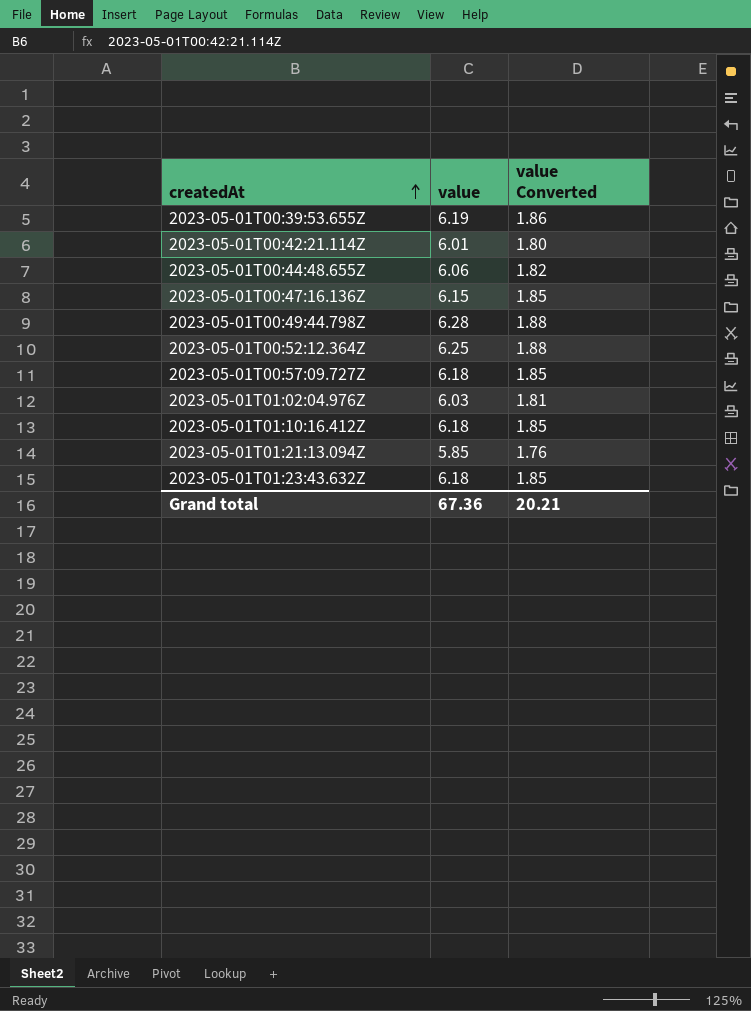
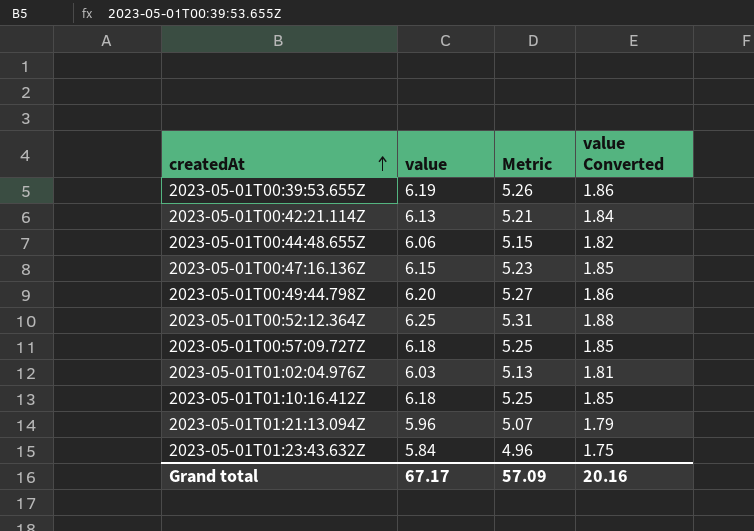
column Metric | formula: none -> [value] * 0.85
2023-05-01T00:42:21.114Z | value: 6.01 -> 6.13
2023-05-01T00:42:21.114Z | value Converted: 1.80 -> 1.84
2023-05-01T00:49:44.798Z | value: 6.28 -> 6.20
2023-05-01T00:49:44.798Z | value Converted: 1.88 -> 1.86
2023-05-01T01:21:13.094Z | value: 5.85 -> 5.96
2023-05-01T01:21:13.094Z | value Converted: 1.76 -> 1.79
2023-05-01T01:23:43.632Z | value: 6.18 -> 5.84
2023-05-01T01:23:43.632Z | value Converted: 1.85 -> 1.75
Grand total | value: 67.36 -> 67.17
Grand total | value Converted: 20.21 -> 20.16

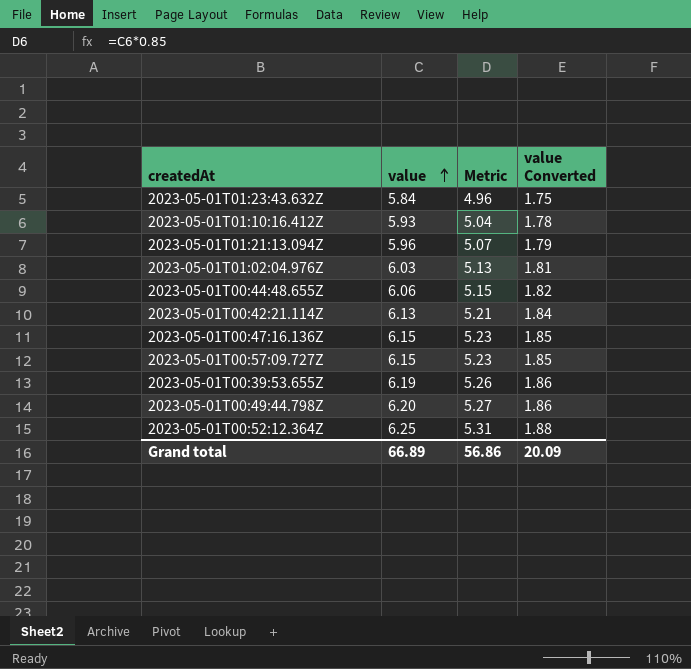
row order: createdAt ascending -> value ascending
2023-05-01T01:10:16.412Z | value: 6.18 -> 5.93
2023-05-01T01:10:16.412Z | Metric: 5.25 -> 5.04
2023-05-01T01:10:16.412Z | value Converted: 1.85 -> 1.78
2023-05-01T00:57:09.727Z | value: 6.18 -> 6.15
2023-05-01T00:57:09.727Z | Metric: 5.25 -> 5.23
Grand total | value: 67.17 -> 66.89
Grand total | Metric: 57.09 -> 56.86
Grand total | value Converted: 20.16 -> 20.09

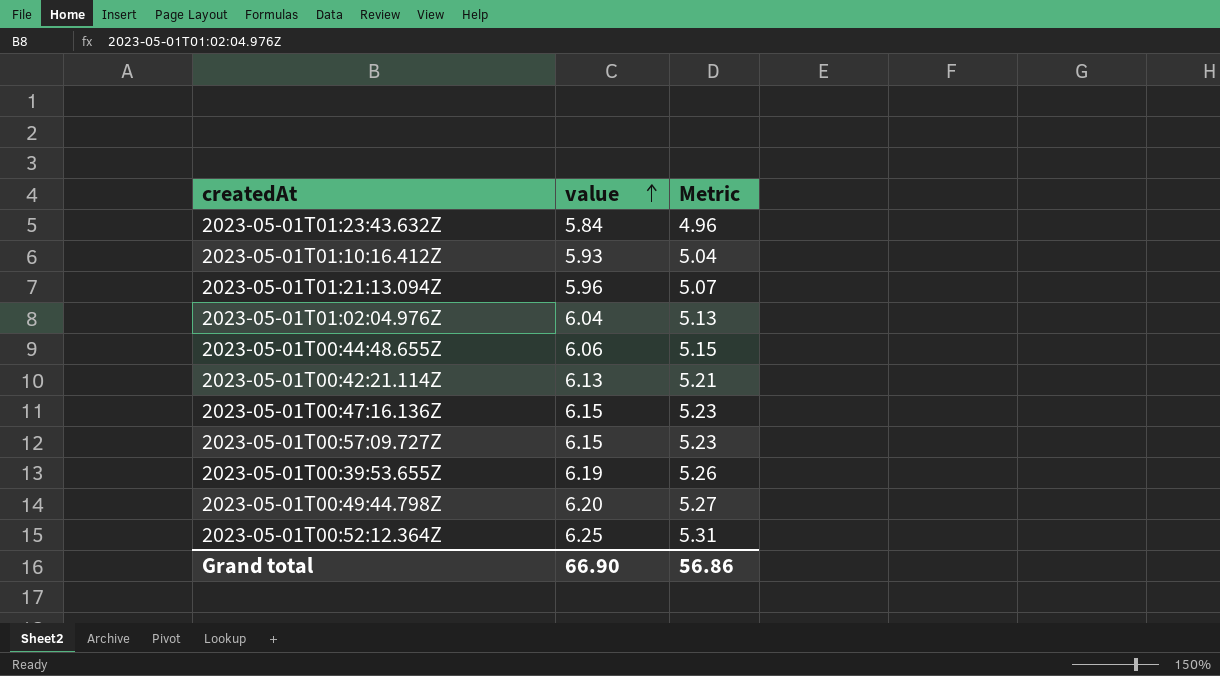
column value Converted | formula: [value] * 0.3 -> none
2023-05-01T01:02:04.976Z | value: 6.03 -> 6.04
Grand total | value: 66.89 -> 66.90

